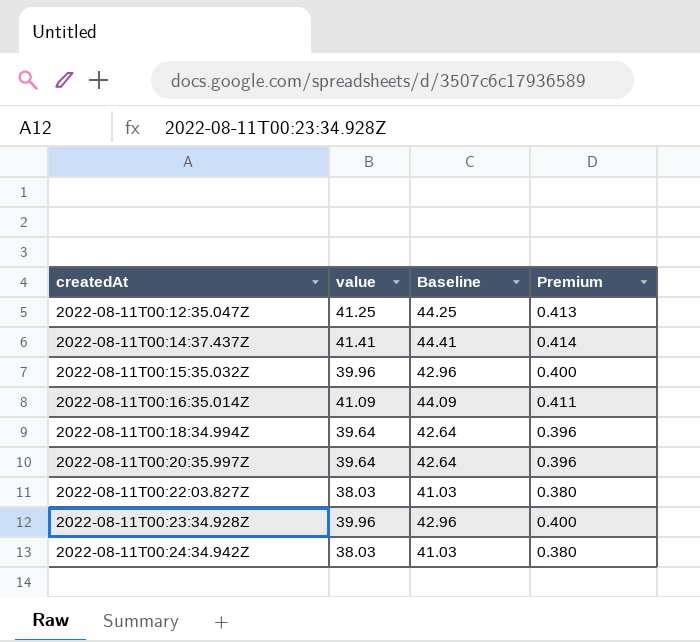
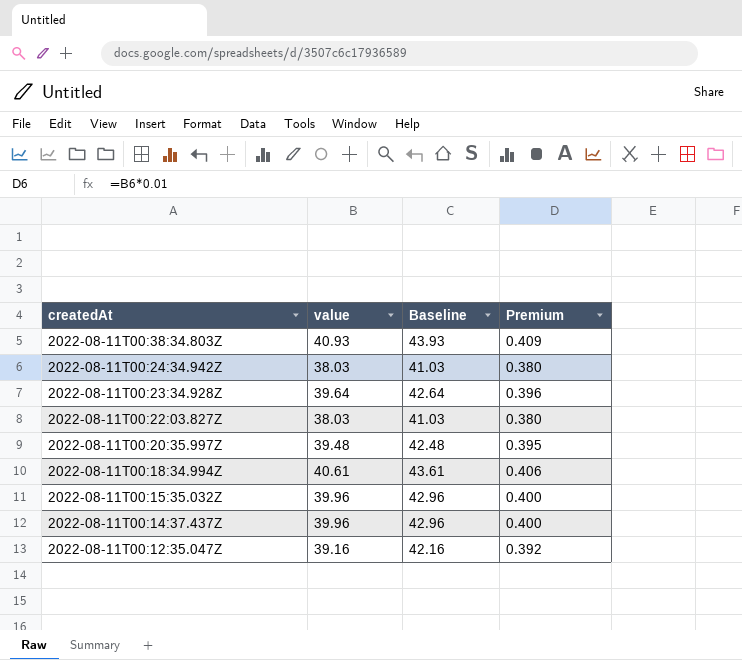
row order: createdAt ascending -> createdAt descending
row 2022-08-11T00:16:35.014Z: 41.09 | 44.09 | 0.411 -> none
row 2022-08-11T00:38:34.803Z: none -> 40.93 | 43.93 | 0.409
2022-08-11T00:23:34.928Z | value: 39.96 -> 39.64
2022-08-11T00:23:34.928Z | Baseline: 42.96 -> 42.64
2022-08-11T00:23:34.928Z | Premium: 0.400 -> 0.396
2022-08-11T00:20:35.997Z | value: 39.64 -> 39.48
2022-08-11T00:20:35.997Z | Baseline: 42.64 -> 42.48
2022-08-11T00:20:35.997Z | Premium: 0.396 -> 0.395
2022-08-11T00:18:34.994Z | value: 39.64 -> 40.61
2022-08-11T00:18:34.994Z | Baseline: 42.64 -> 43.61
2022-08-11T00:18:34.994Z | Premium: 0.396 -> 0.406
2022-08-11T00:14:37.437Z | value: 41.41 -> 39.96
2022-08-11T00:14:37.437Z | Baseline: 44.41 -> 42.96
2022-08-11T00:14:37.437Z | Premium: 0.414 -> 0.400
2022-08-11T00:12:35.047Z | value: 41.25 -> 39.16
2022-08-11T00:12:35.047Z | Baseline: 44.25 -> 42.16
2022-08-11T00:12:35.047Z | Premium: 0.413 -> 0.392

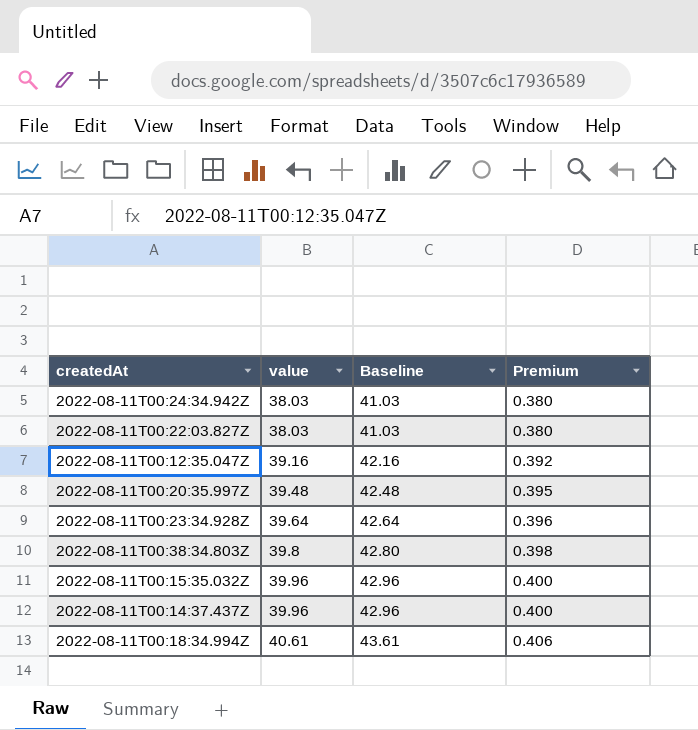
row order: createdAt descending -> value ascending
2022-08-11T00:38:34.803Z | value: 40.93 -> 39.8
2022-08-11T00:38:34.803Z | Baseline: 43.93 -> 42.80
2022-08-11T00:38:34.803Z | Premium: 0.409 -> 0.398

